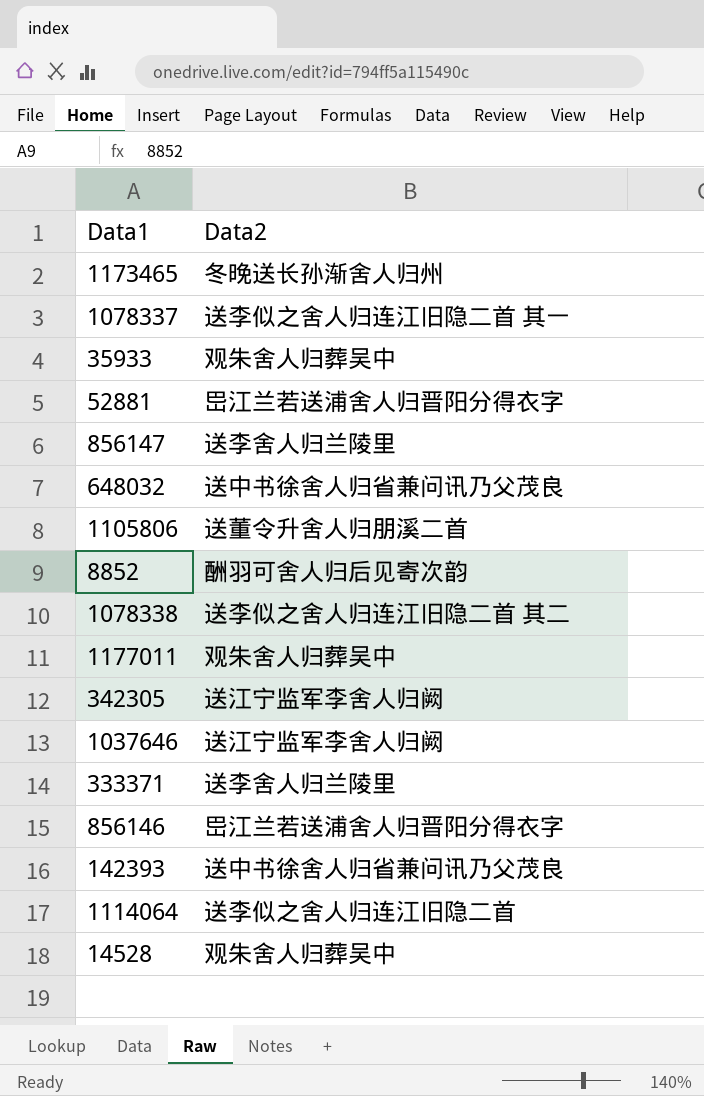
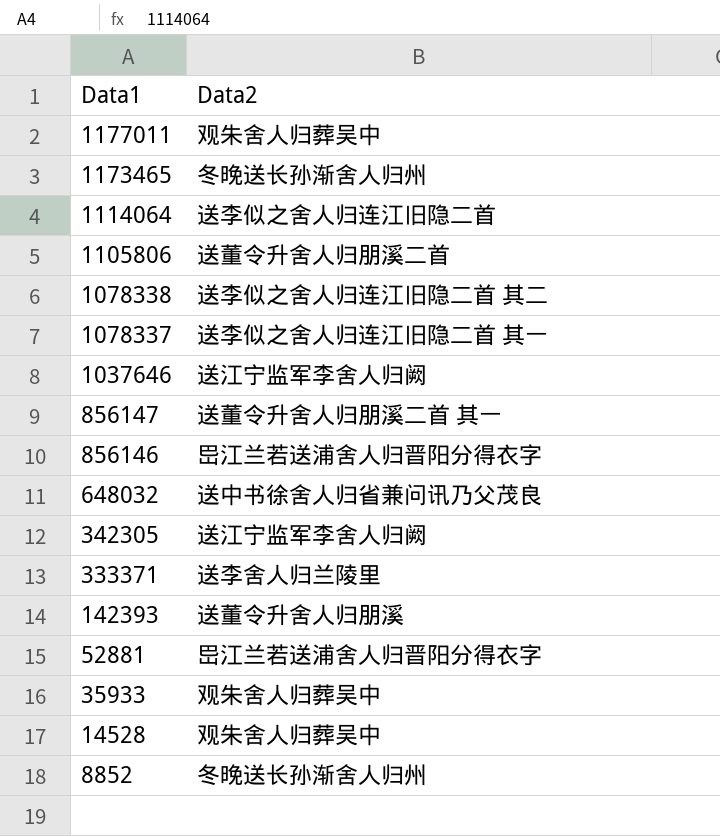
row order: none -> Data1 descending
856147 | Data2: 送李舍人归兰陵里 -> 送董令升舍人归朋溪二首 其一
142393 | Data2: 送中书徐舍人归省兼问讯乃父茂良 -> 送董令升舍人归朋溪
8852 | Data2: 酬羽可舍人归后见寄次韵 -> 冬晚送长孙渐舍人归州

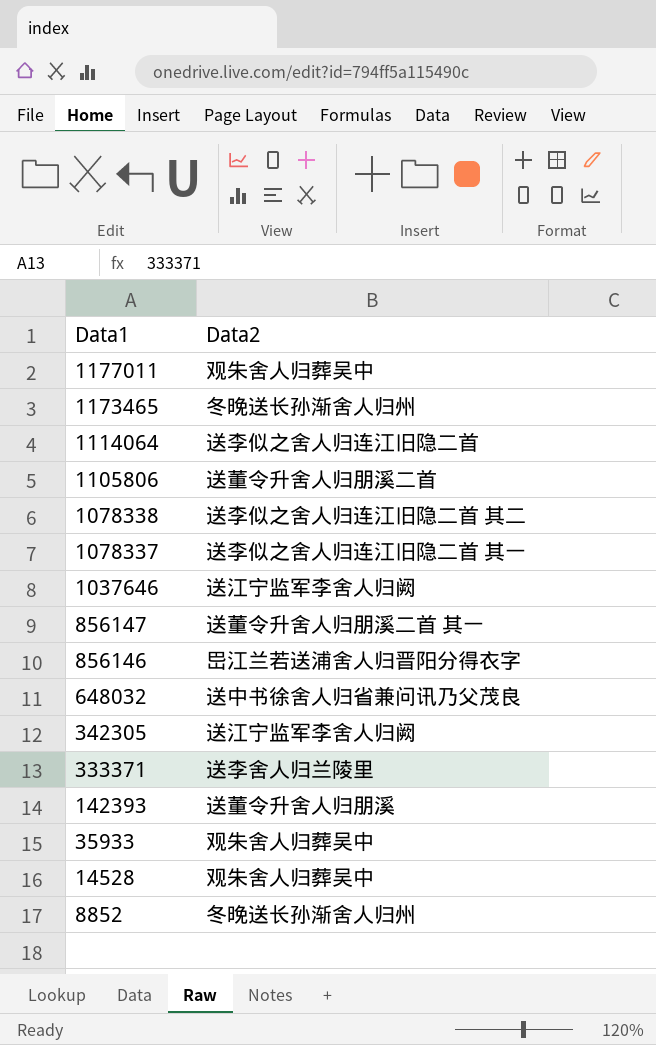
row 52881: 岊江兰若送浦舍人归晋阳分得衣字 -> none

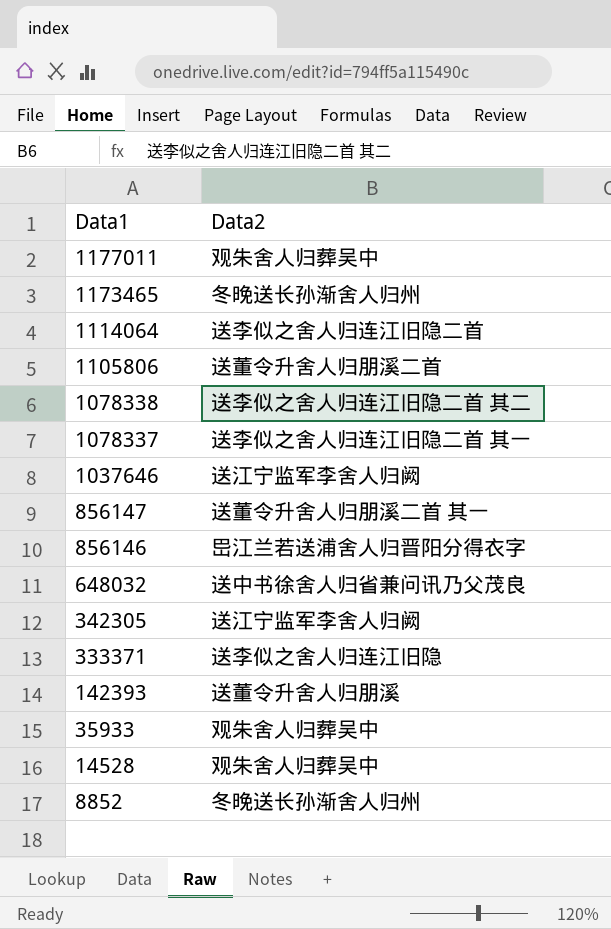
333371 | Data2: 送李舍人归兰陵里 -> 送李似之舍人归连江旧隐

